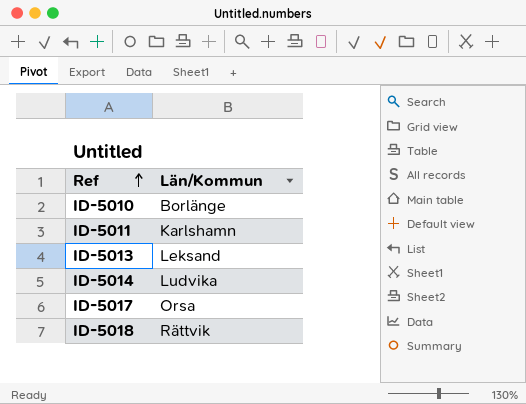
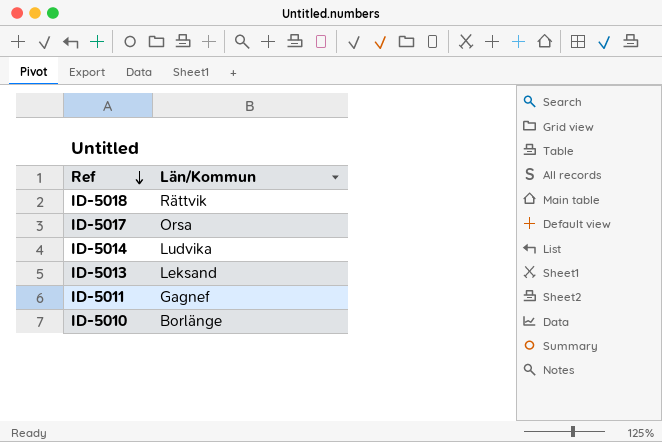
row order: Ref ascending -> Ref descending
ID-5011 | Län/Kommun: Karlshamn -> Gagnef

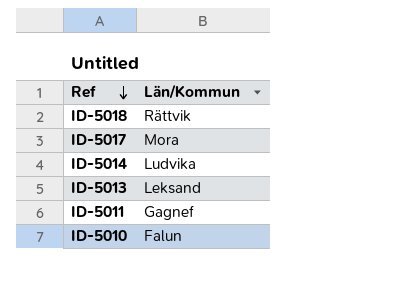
ID-5017 | Län/Kommun: Orsa -> Mora
ID-5010 | Län/Kommun: Borlänge -> Falun

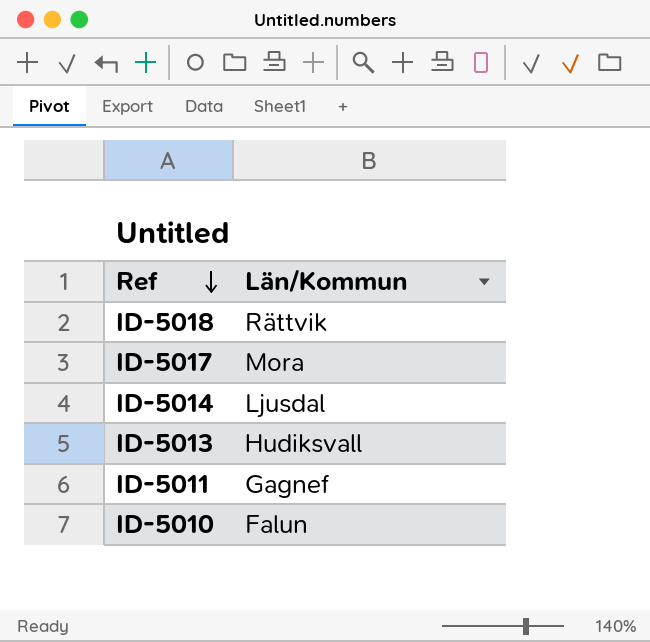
ID-5014 | Län/Kommun: Ludvika -> Ljusdal
ID-5013 | Län/Kommun: Leksand -> Hudiksvall

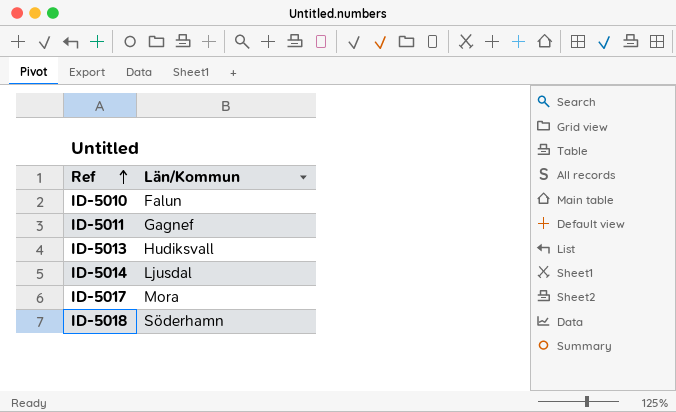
row order: Ref descending -> Ref ascending
ID-5018 | Län/Kommun: Rättvik -> Söderhamn

